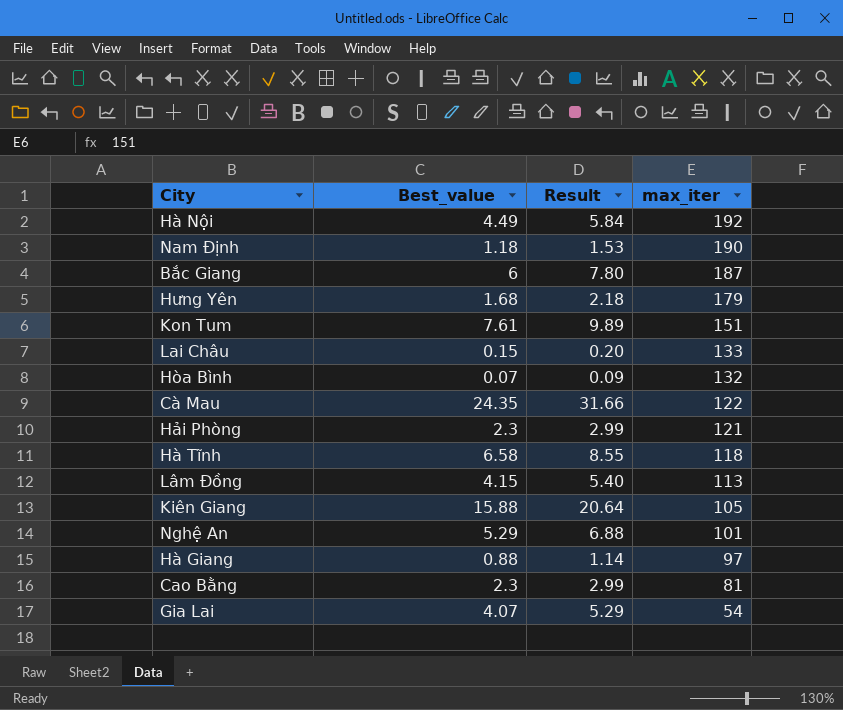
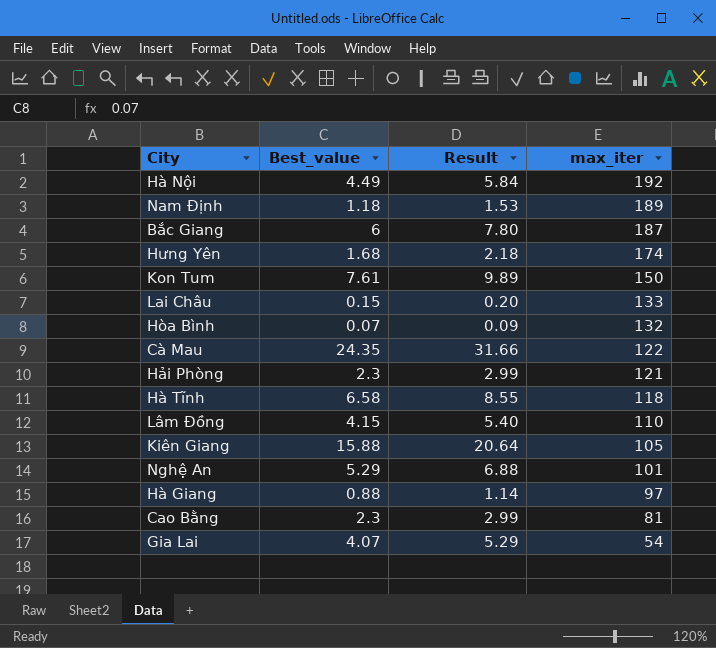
Nam Định | max_iter: 190 -> 189
Hưng Yên | max_iter: 179 -> 174
Kon Tum | max_iter: 151 -> 150
Lâm Đồng | max_iter: 113 -> 110

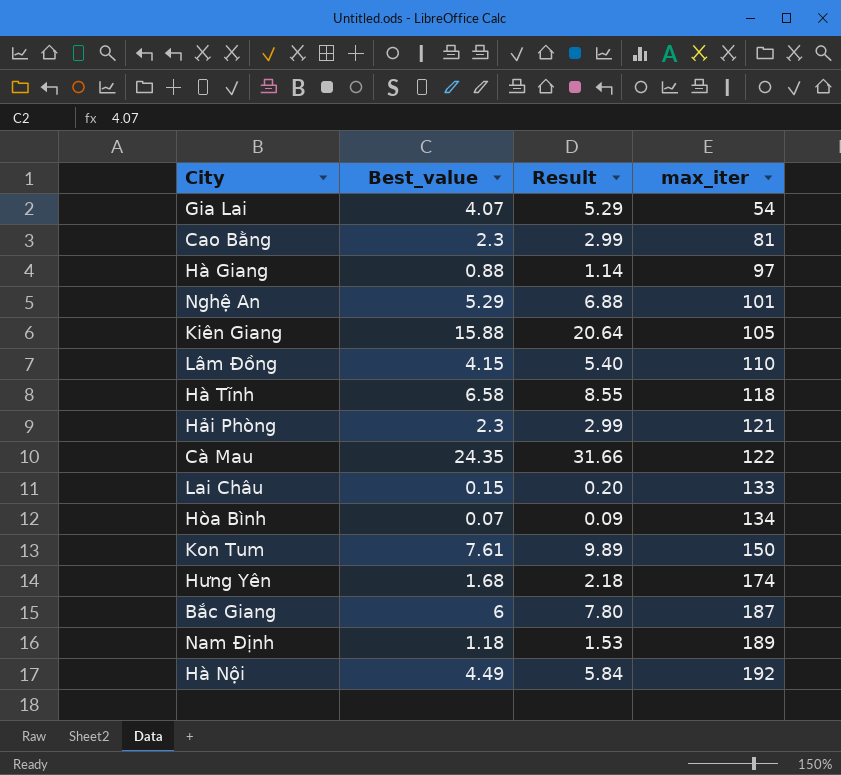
row order: max_iter descending -> max_iter ascending
Hòa Bình | max_iter: 132 -> 134

